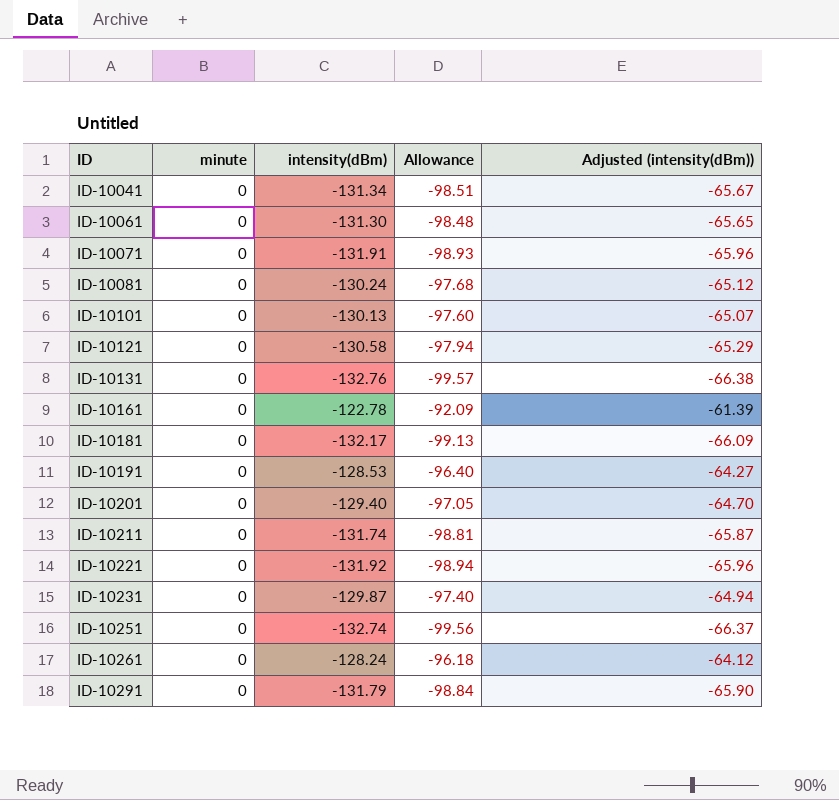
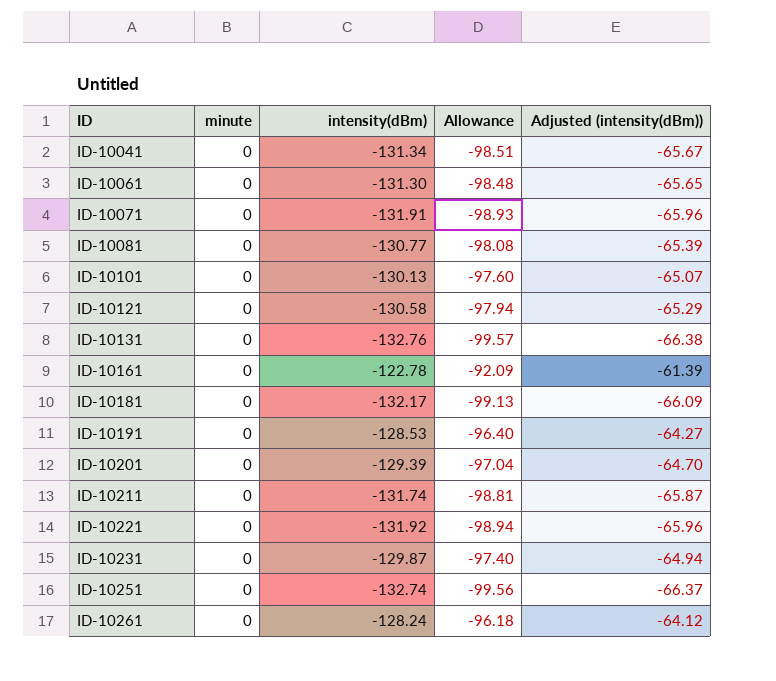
row ID-10291: 0 | -131.79 | -98.84 | -65.90 -> none
ID-10081 | intensity(dBm): -130.24 -> -130.77
ID-10081 | Allowance: -97.68 -> -98.08
ID-10081 | Adjusted (intensity(dBm)): -65.12 -> -65.39
ID-10201 | intensity(dBm): -129.40 -> -129.39
ID-10201 | Allowance: -97.05 -> -97.04

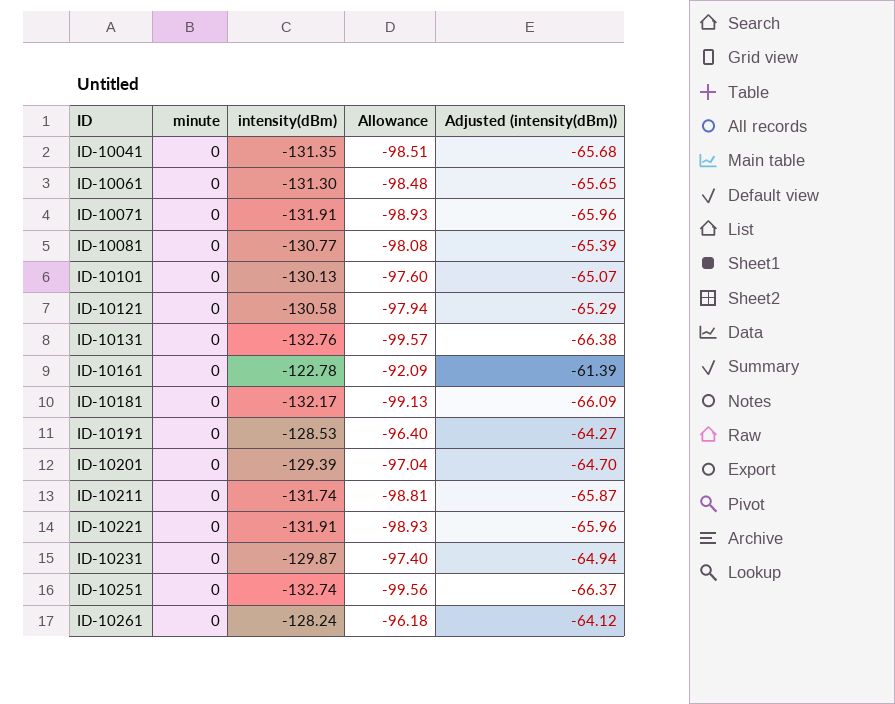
ID-10041 | intensity(dBm): -131.34 -> -131.35
ID-10041 | Adjusted (intensity(dBm)): -65.67 -> -65.68
ID-10221 | intensity(dBm): -131.92 -> -131.91
ID-10221 | Allowance: -98.94 -> -98.93

